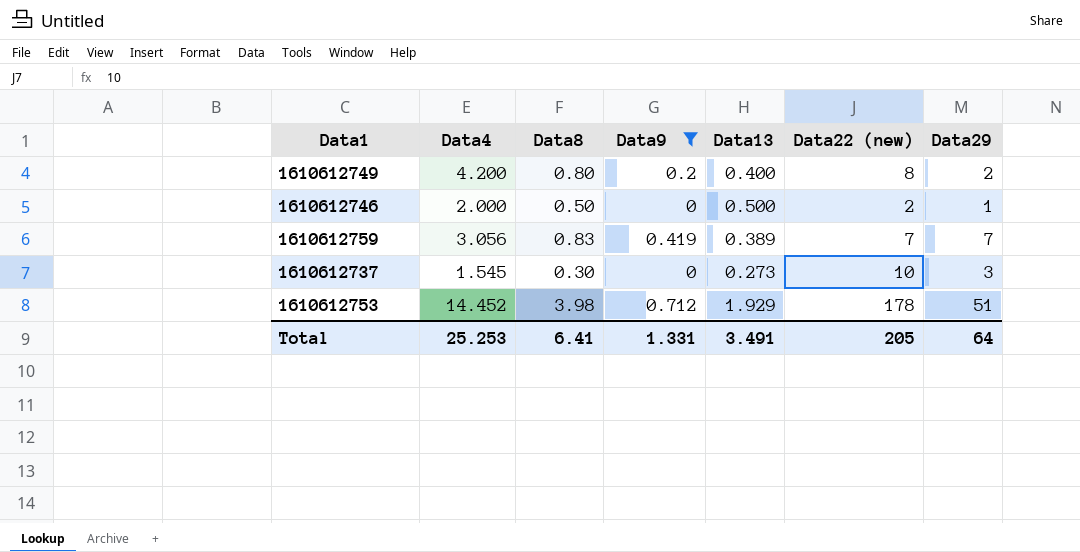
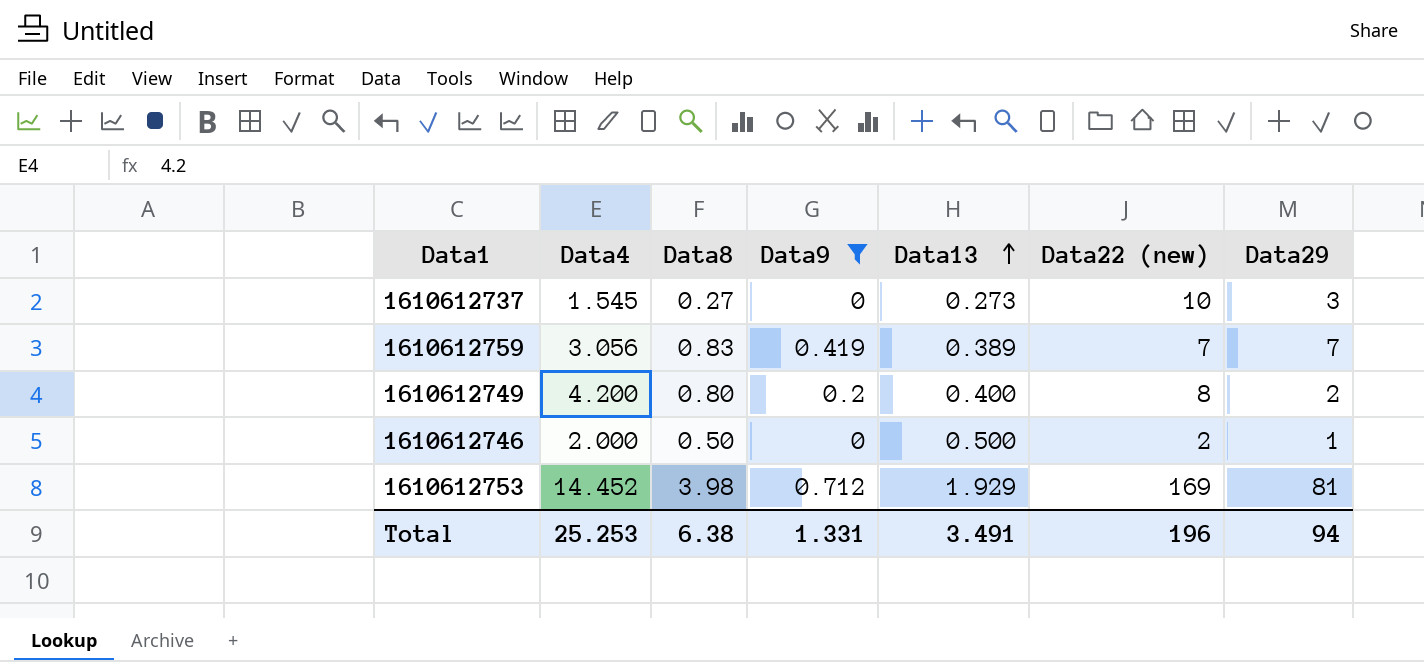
row order: none -> Data13 ascending
1610612737 | Data8: 0.30 -> 0.27
1610612753 | Data22 (new): 178 -> 169
1610612753 | Data29: 51 -> 81
Total | Data8: 6.41 -> 6.38
Total | Data22 (new): 205 -> 196
Total | Data29: 64 -> 94

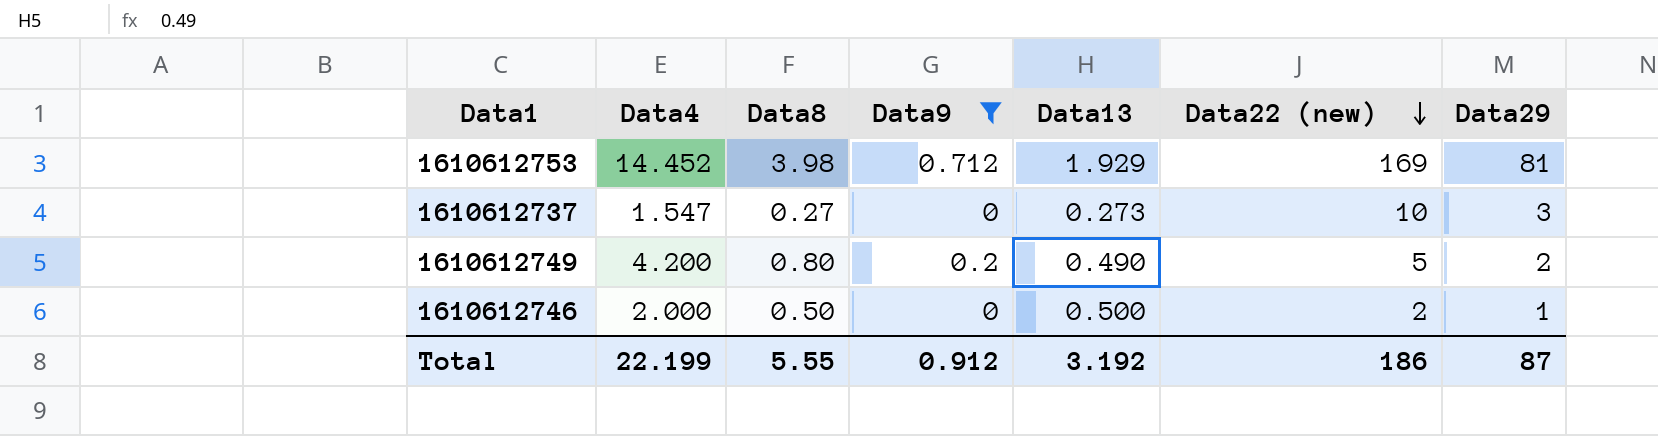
row order: Data13 ascending -> Data22 (new) descending
row 1610612759: 3.056 | 0.83 | 0.419 | 0.389 | 7 | 7 -> none
1610612737 | Data4: 1.545 -> 1.547
1610612749 | Data13: 0.400 -> 0.490
1610612749 | Data22 (new): 8 -> 5
Total | Data4: 25.253 -> 22.199
Total | Data8: 6.38 -> 5.55
Total | Data9: 1.331 -> 0.912
Total | Data13: 3.491 -> 3.192
Total | Data22 (new): 196 -> 186
Total | Data29: 94 -> 87

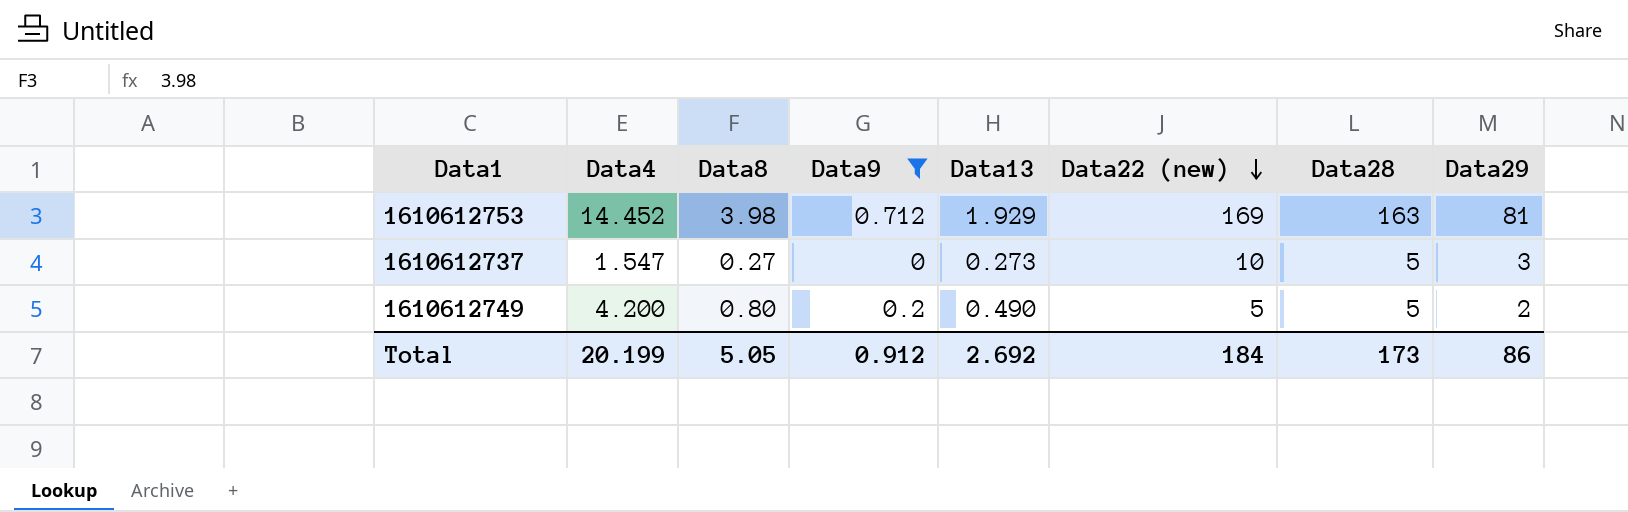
column Data28 | position: none -> 7
row 1610612746: 2.000 | 0.50 | 0 | 0.500 | 2 | 1 -> none
Total | Data4: 22.199 -> 20.199
Total | Data8: 5.55 -> 5.05
Total | Data13: 3.192 -> 2.692
Total | Data22 (new): 186 -> 184
Total | Data29: 87 -> 86

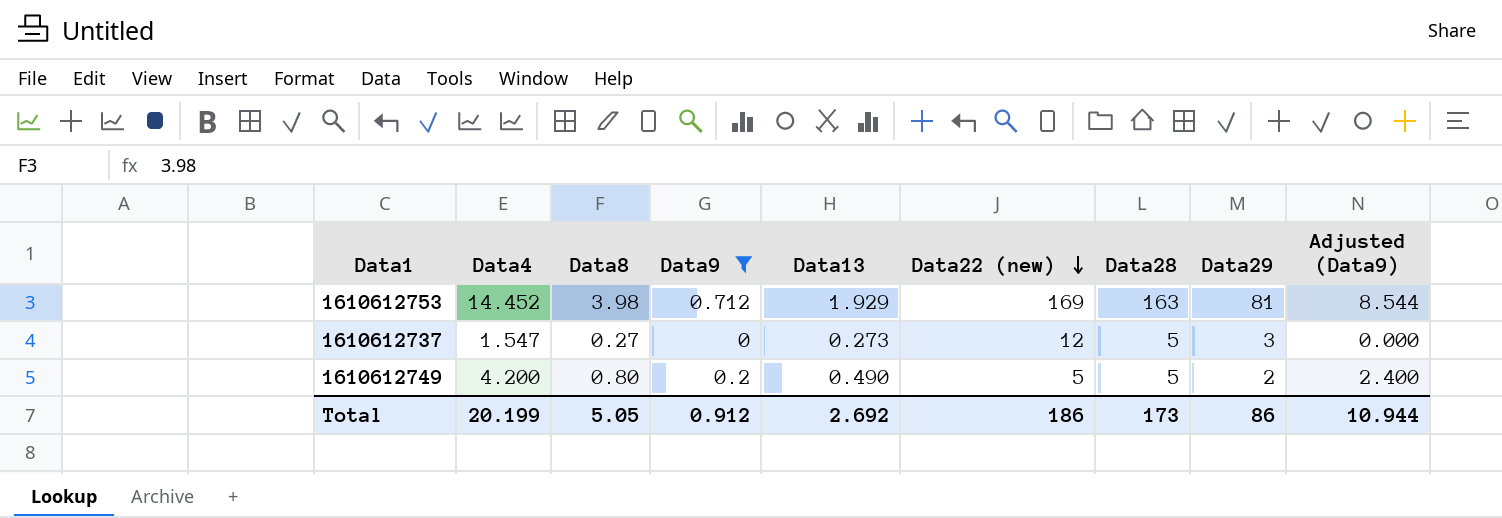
column Adjusted (Data9) | formula: none -> [Data9] * 12
1610612737 | Data22 (new): 10 -> 12
Total | Data22 (new): 184 -> 186

